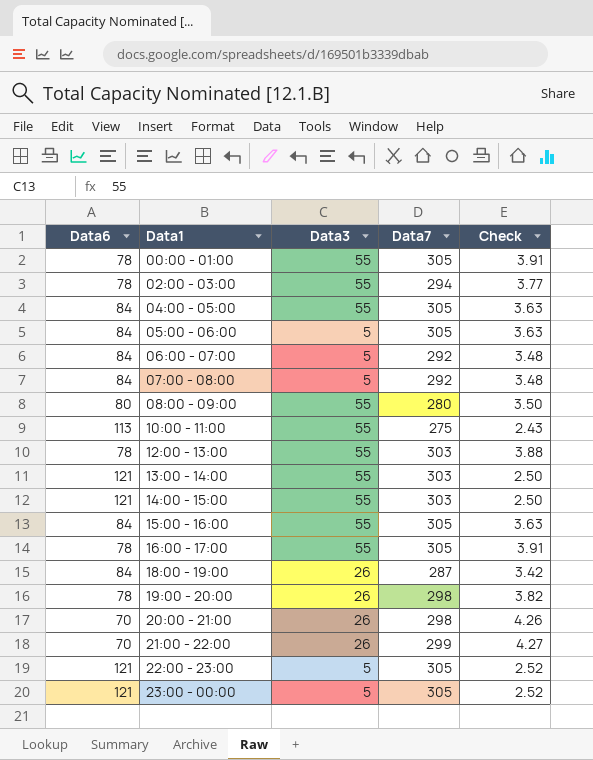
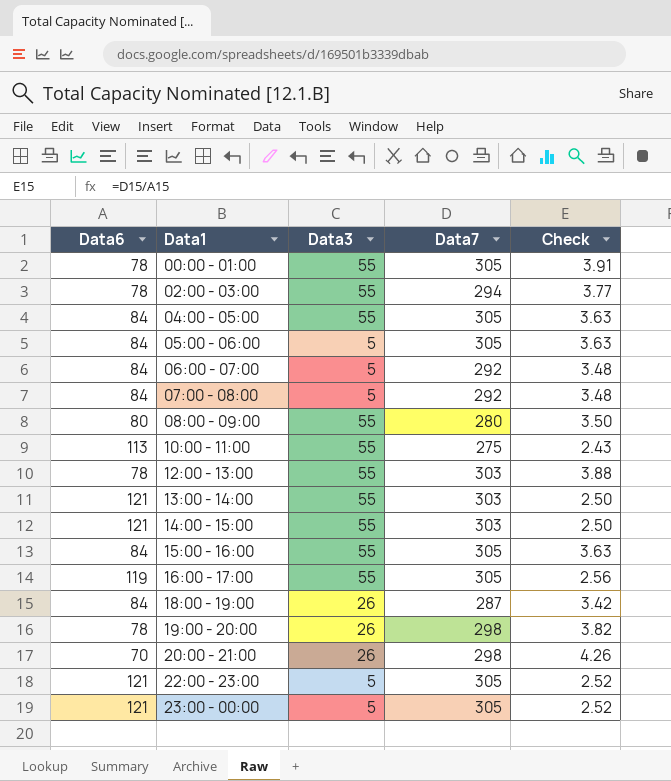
row 21:00 - 22:00: 70 | 26 | 299 | 4.27 -> none
16:00 - 17:00 | Data6: 78 -> 119
16:00 - 17:00 | Check: 3.91 -> 2.56

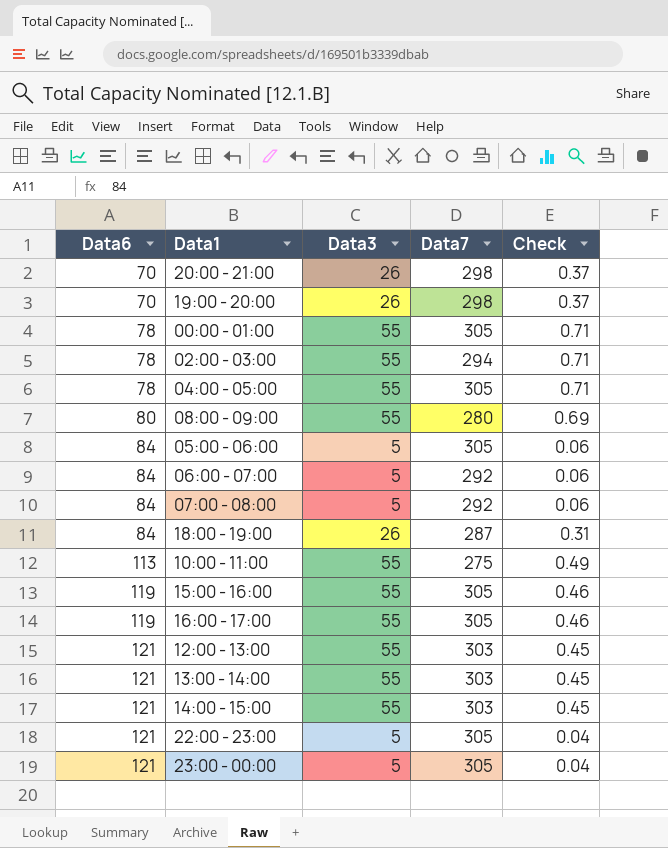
row order: Data1 ascending -> Data6 ascending
column Check | formula: [Data7] / [Data6] -> [Data3] / [Data6]
19:00 - 20:00 | Data6: 78 -> 70
04:00 - 05:00 | Data6: 84 -> 78
15:00 - 16:00 | Data6: 84 -> 119
12:00 - 13:00 | Data6: 78 -> 121

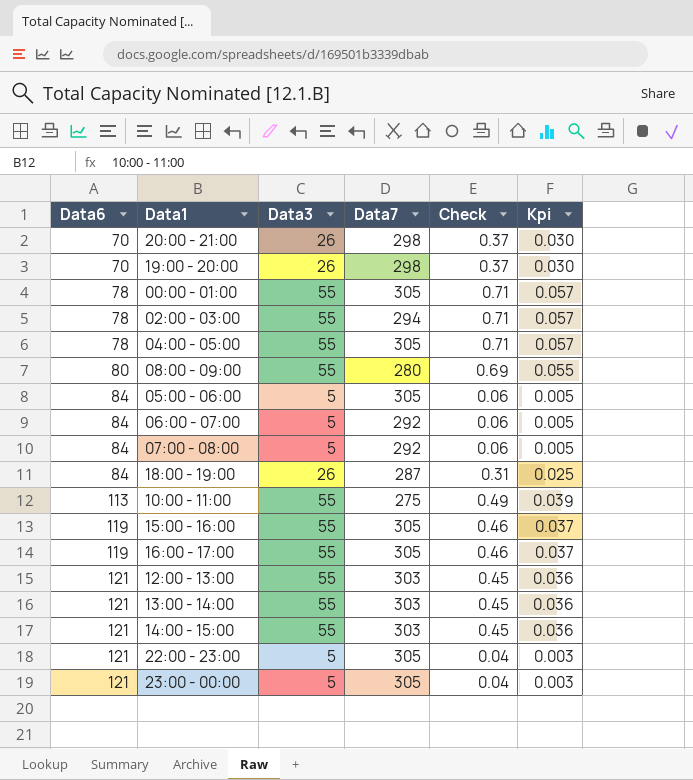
column Kpi | formula: none -> [Check] * 0.08

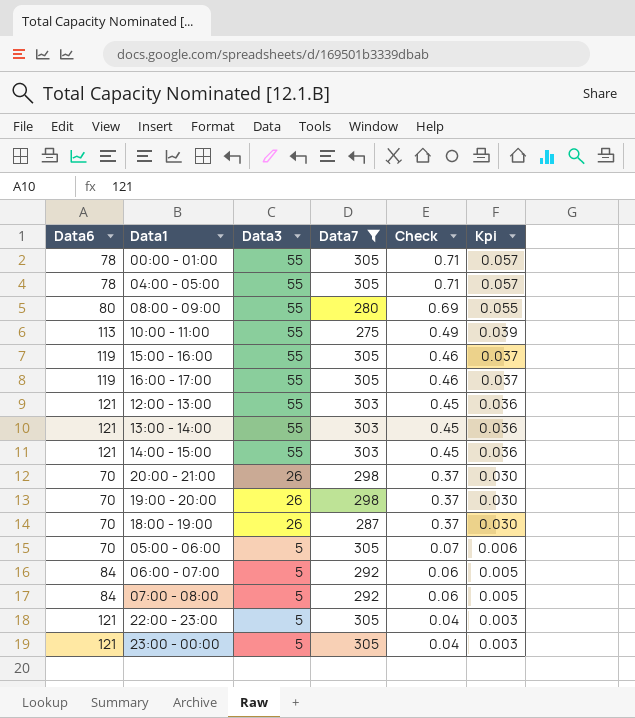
filter: none -> Data7 != 294
row order: Data6 ascending -> Data3 descending
18:00 - 19:00 | Data6: 84 -> 70
18:00 - 19:00 | Check: 0.31 -> 0.37
18:00 - 19:00 | Kpi: 0.025 -> 0.030
05:00 - 06:00 | Data6: 84 -> 70
05:00 - 06:00 | Check: 0.06 -> 0.07
05:00 - 06:00 | Kpi: 0.005 -> 0.006

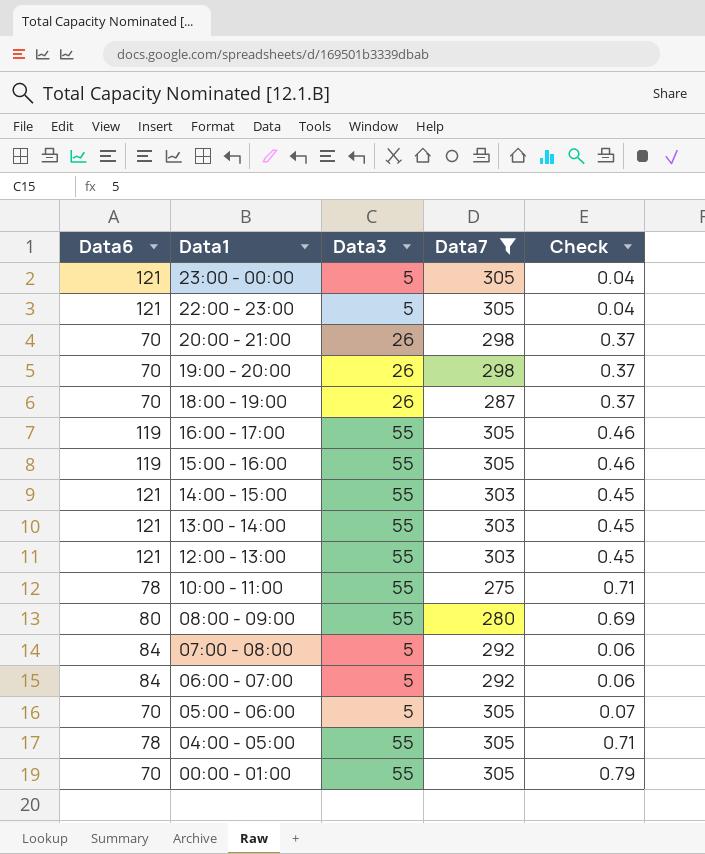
row order: Data3 descending -> Data1 descending
column Kpi | formula: [Check] * 0.08 -> none
10:00 - 11:00 | Data6: 113 -> 78
10:00 - 11:00 | Check: 0.49 -> 0.71
00:00 - 01:00 | Data6: 78 -> 70
00:00 - 01:00 | Check: 0.71 -> 0.79

